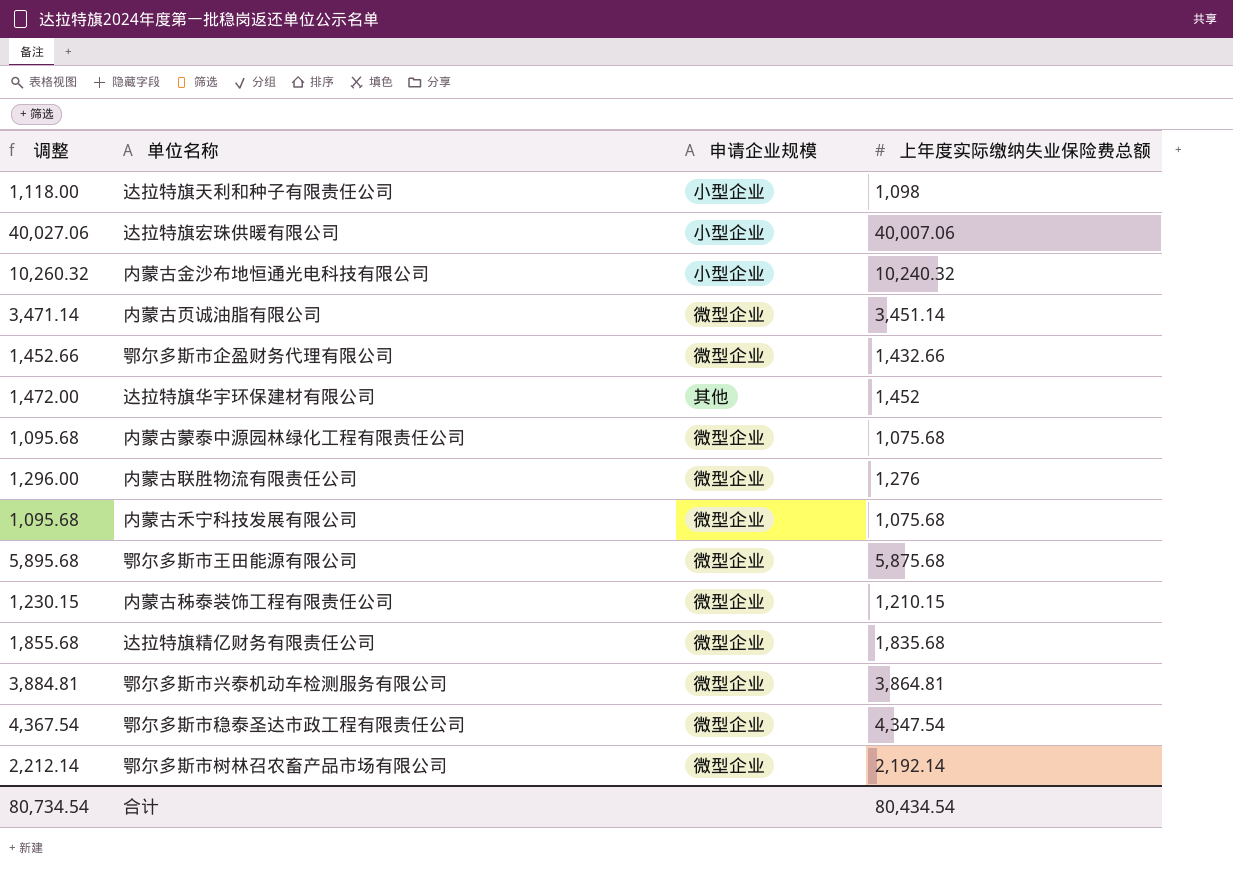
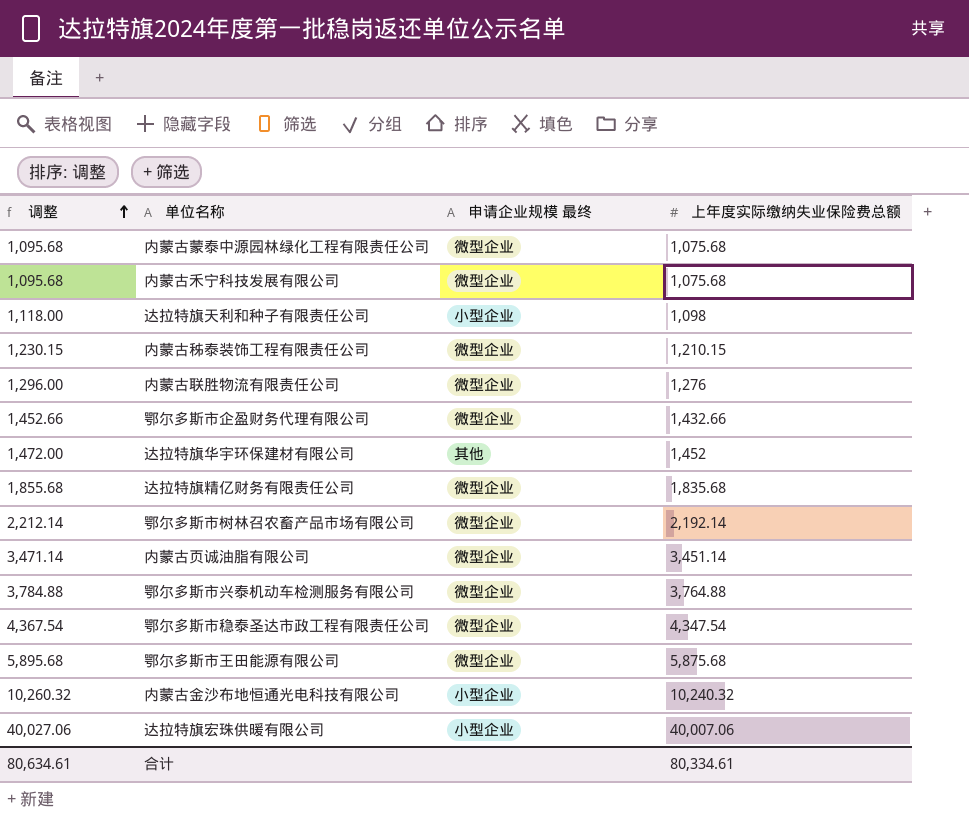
row order: none -> 调整 ascending
column name: 申请企业规模 -> 申请企业规模 最终
鄂尔多斯市兴泰机动车检测服务有限公司 | 调整: 3,884.81 -> 3,784.88
鄂尔多斯市兴泰机动车检测服务有限公司 | 上年度实际缴纳失业保险费总额: 3,864.81 -> 3,764.88
合计 | 调整: 80,734.54 -> 80,634.61
合计 | 上年度实际缴纳失业保险费总额: 80,434.54 -> 80,334.61

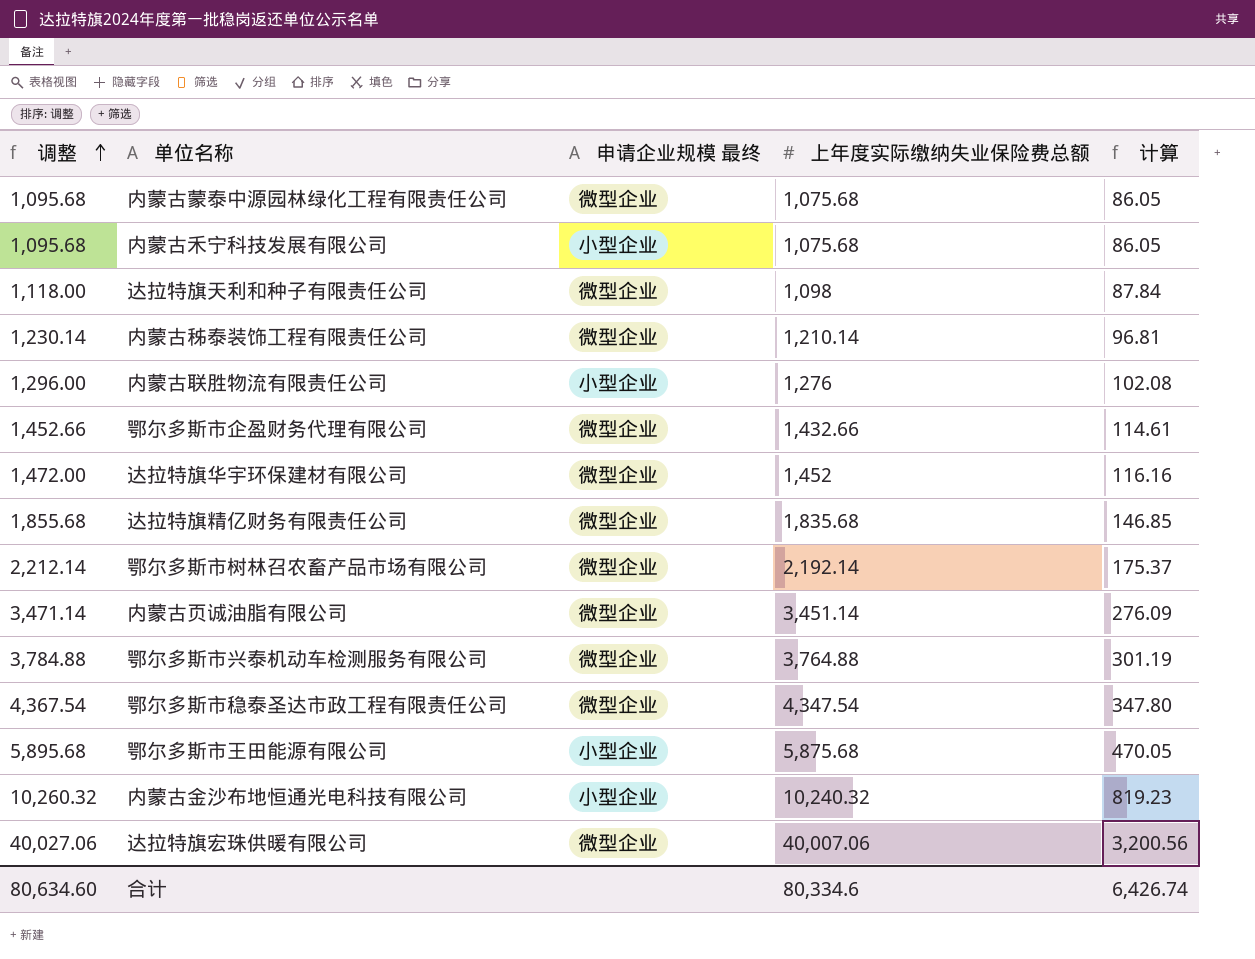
column 计算 | formula: none -> [上年度实际缴纳失业保险费总额] * 0.08
内蒙古禾宁科技发展有限公司 | 申请企业规模 最终: 微型企业 -> 小型企业
达拉特旗天利和种子有限责任公司 | 申请企业规模 最终: 小型企业 -> 微型企业
内蒙古秭泰装饰工程有限责任公司 | 调整: 1,230.15 -> 1,230.14
内蒙古秭泰装饰工程有限责任公司 | 上年度实际缴纳失业保险费总额: 1,210.15 -> 1,210.14
内蒙古联胜物流有限责任公司 | 申请企业规模 最终: 微型企业 -> 小型企业
达拉特旗华宇环保建材有限公司 | 申请企业规模 最终: 其他 -> 微型企业
鄂尔多斯市王田能源有限公司 | 申请企业规模 最终: 微型企业 -> 小型企业
达拉特旗宏珠供暖有限公司 | 申请企业规模 最终: 小型企业 -> 微型企业
合计 | 调整: 80,634.61 -> 80,634.60
合计 | 上年度实际缴纳失业保险费总额: 80,334.61 -> 80,334.6

